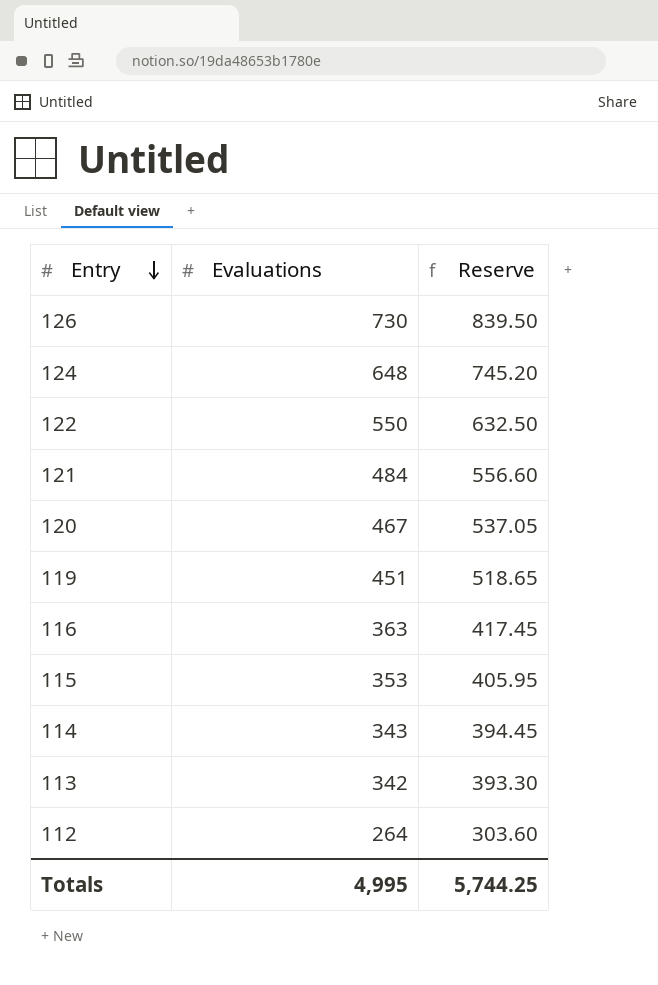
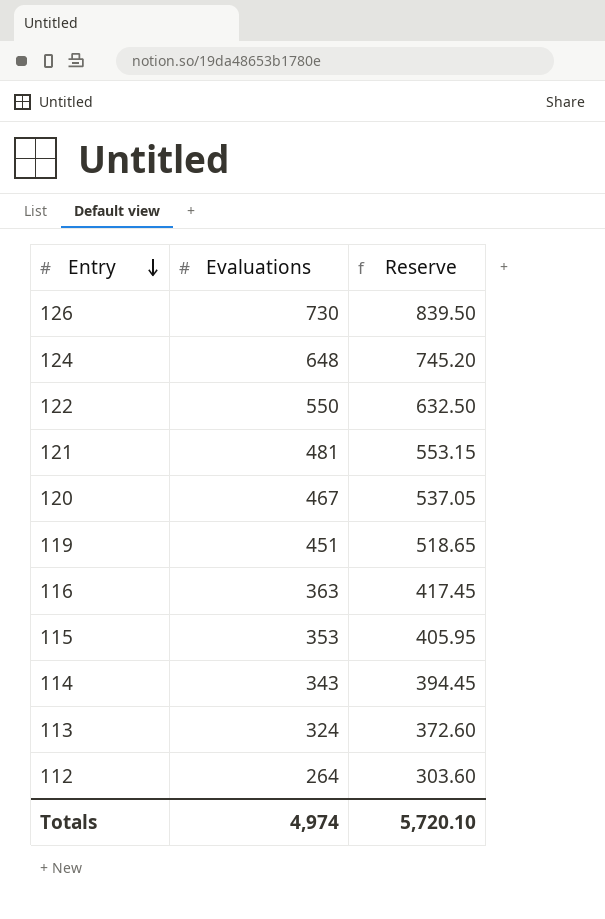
121 | Evaluations: 484 -> 481
121 | Reserve: 556.60 -> 553.15
113 | Evaluations: 342 -> 324
113 | Reserve: 393.30 -> 372.60
Totals | Evaluations: 4,995 -> 4,974
Totals | Reserve: 5,744.25 -> 5,720.10

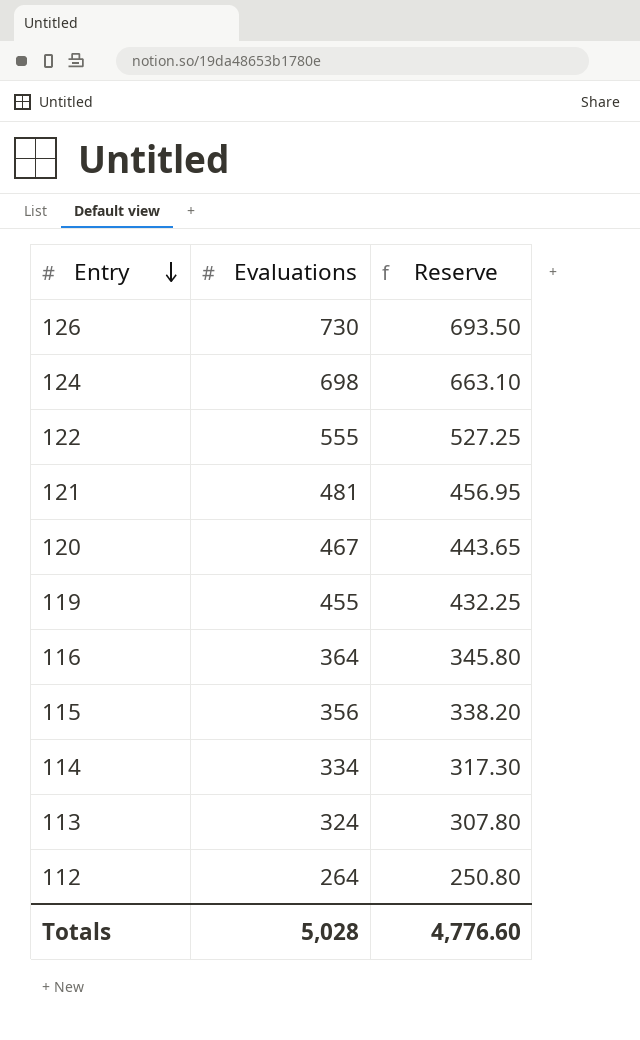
column Reserve | formula: [Evaluations] * 1.15 -> [Evaluations] * 0.95
124 | Evaluations: 648 -> 698
122 | Evaluations: 550 -> 555
119 | Evaluations: 451 -> 455
116 | Evaluations: 363 -> 364
115 | Evaluations: 353 -> 356
114 | Evaluations: 343 -> 334
Totals | Evaluations: 4,974 -> 5,028
Totals | Reserve: 5,720.10 -> 4,776.60

